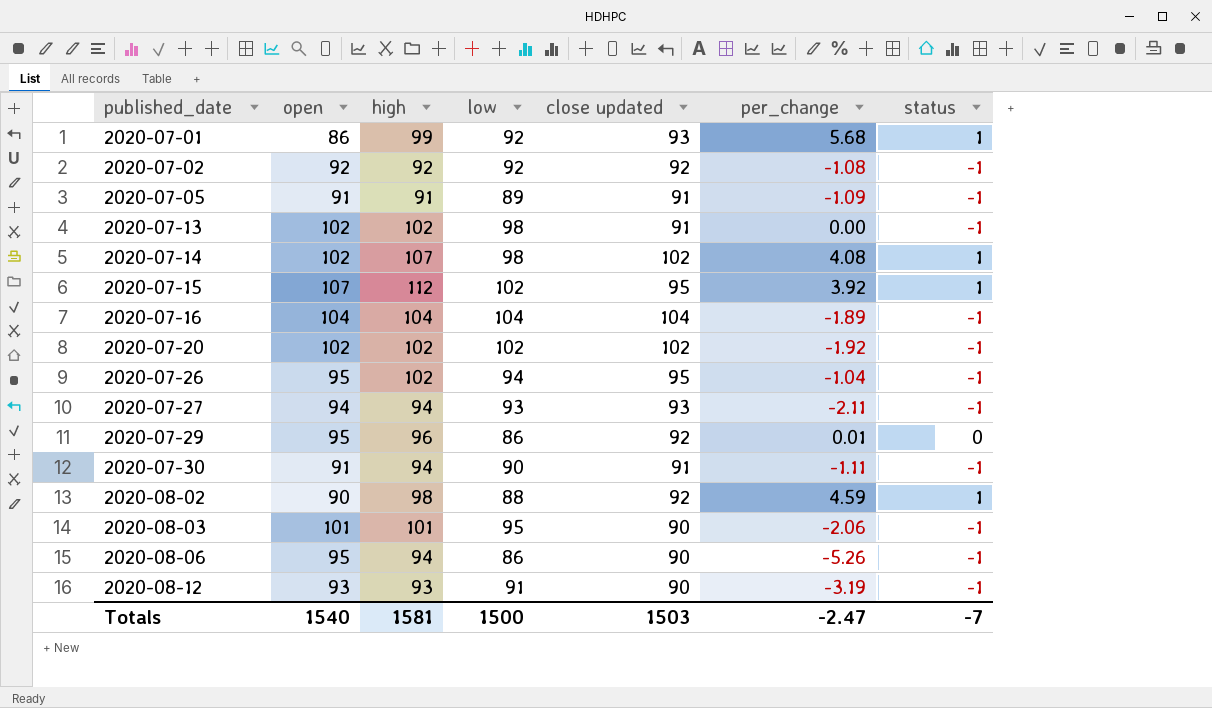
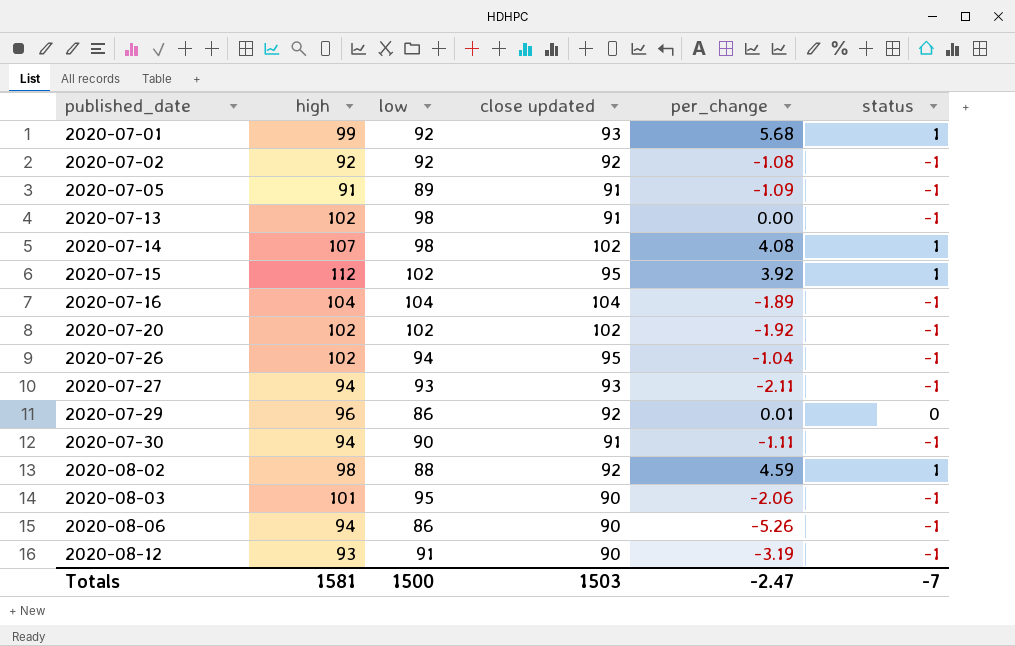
column open | position: 2 -> none

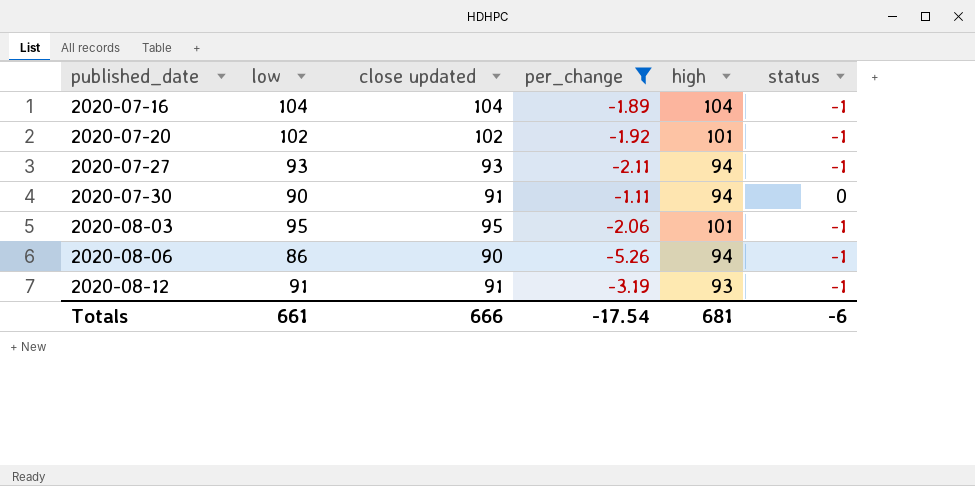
filter: none -> per_change <= -1.11
column high | position: 2 -> 5
2020-07-20 | high: 102 -> 101
2020-07-30 | status: -1 -> 0
2020-08-03 | close updated: 90 -> 95
2020-08-12 | close updated: 90 -> 91
Totals | low: 1500 -> 661
Totals | close updated: 1503 -> 666
Totals | per_change: -2.47 -> -17.54
Totals | high: 1581 -> 681
Totals | status: -7 -> -6

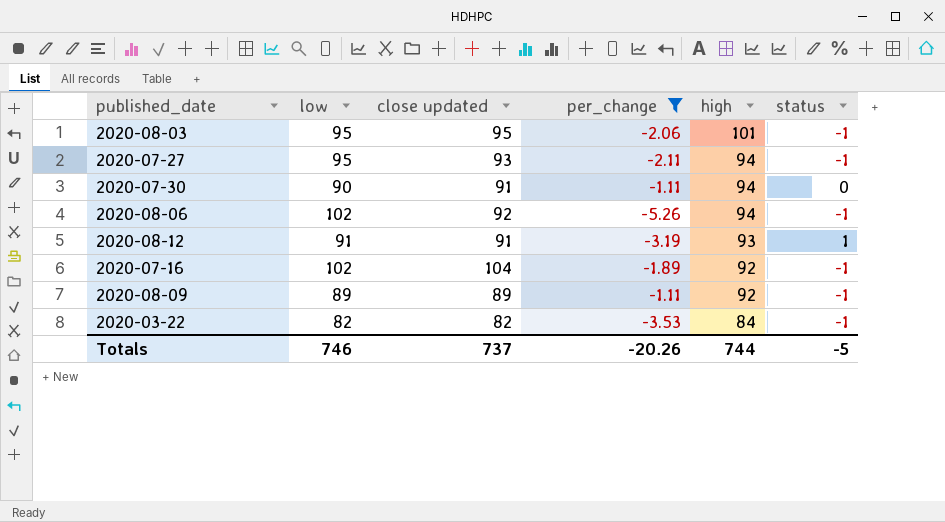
row order: published_date ascending -> high descending
row 2020-07-20: 102 | 102 | -1.92 | 101 | -1 -> none
2020-07-27 | low: 93 -> 95
2020-08-06 | low: 86 -> 102
2020-08-06 | close updated: 90 -> 92
2020-08-12 | status: -1 -> 1
2020-07-16 | low: 104 -> 102
2020-07-16 | high: 104 -> 92
row 2020-08-09: none -> 89 | 89 | -1.11 | 92 | -1
row 2020-03-22: none -> 82 | 82 | -3.53 | 84 | -1
Totals | low: 661 -> 746
Totals | close updated: 666 -> 737
Totals | per_change: -17.54 -> -20.26
Totals | high: 681 -> 744
Totals | status: -6 -> -5

